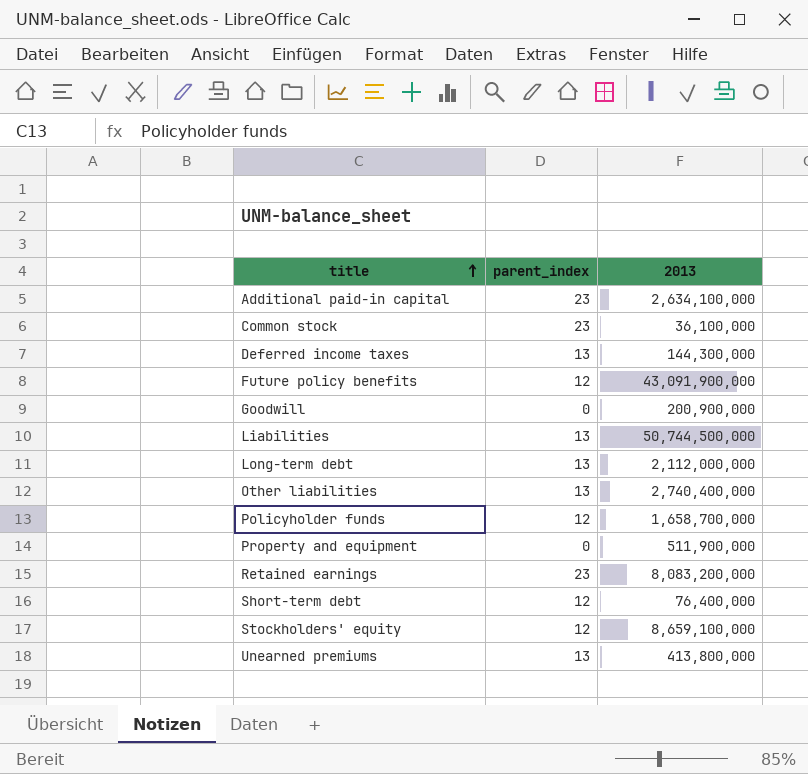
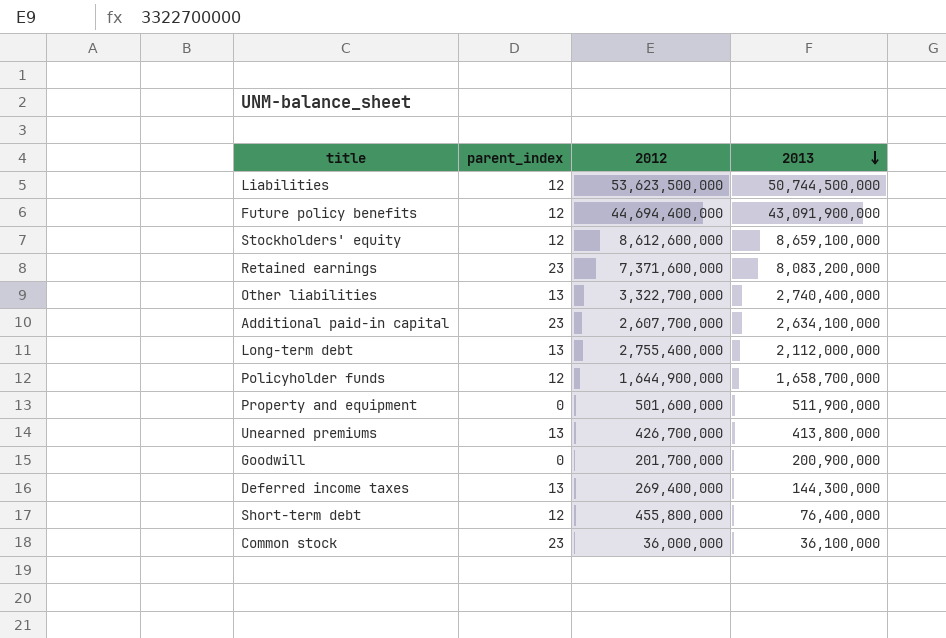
row order: title ascending -> 2013 descending
column 2012 | position: none -> 3
Liabilities | parent_index: 13 -> 12

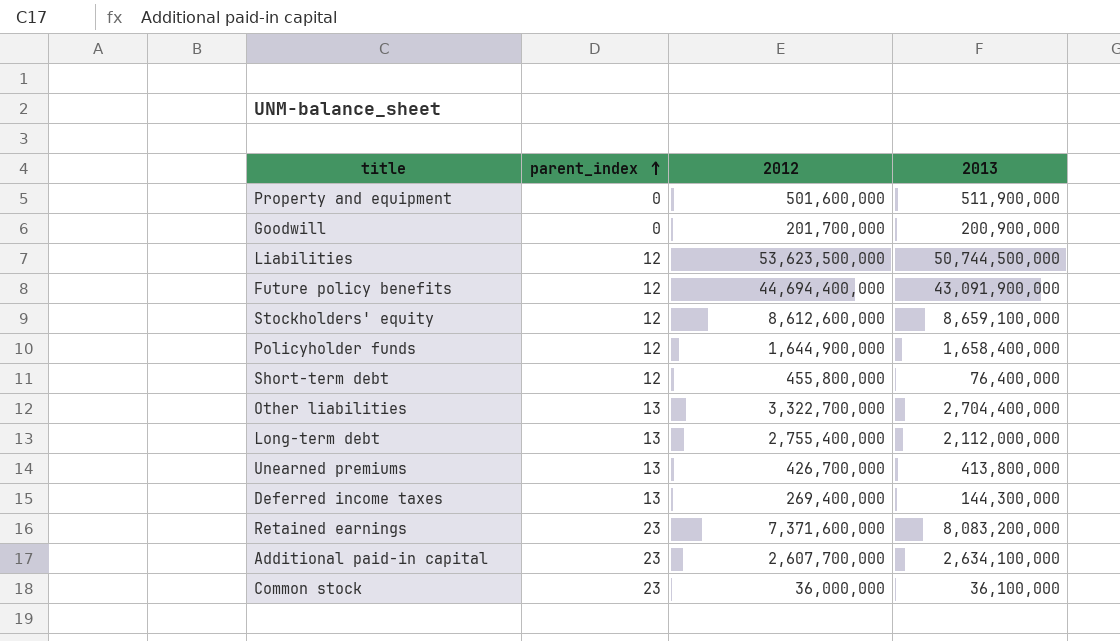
row order: 2013 descending -> parent_index ascending
Policyholder funds | 2013: 1,658,700,000 -> 1,658,400,000
Other liabilities | 2013: 2,740,400,000 -> 2,704,400,000

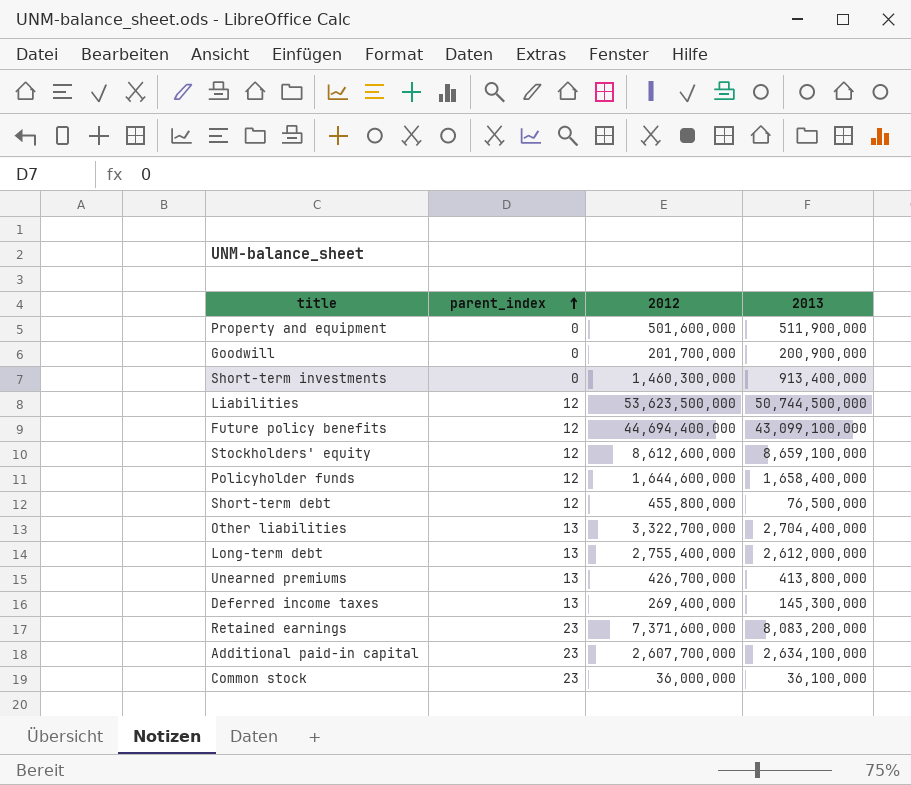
row Short-term investments: none -> 0 | 1,460,300,000 | 913,400,000
Future policy benefits | 2013: 43,091,900,000 -> 43,099,100,000
Policyholder funds | 2012: 1,644,900,000 -> 1,644,600,000
Short-term debt | 2013: 76,400,000 -> 76,500,000
Long-term debt | 2013: 2,112,000,000 -> 2,612,000,000
Deferred income taxes | 2013: 144,300,000 -> 145,300,000

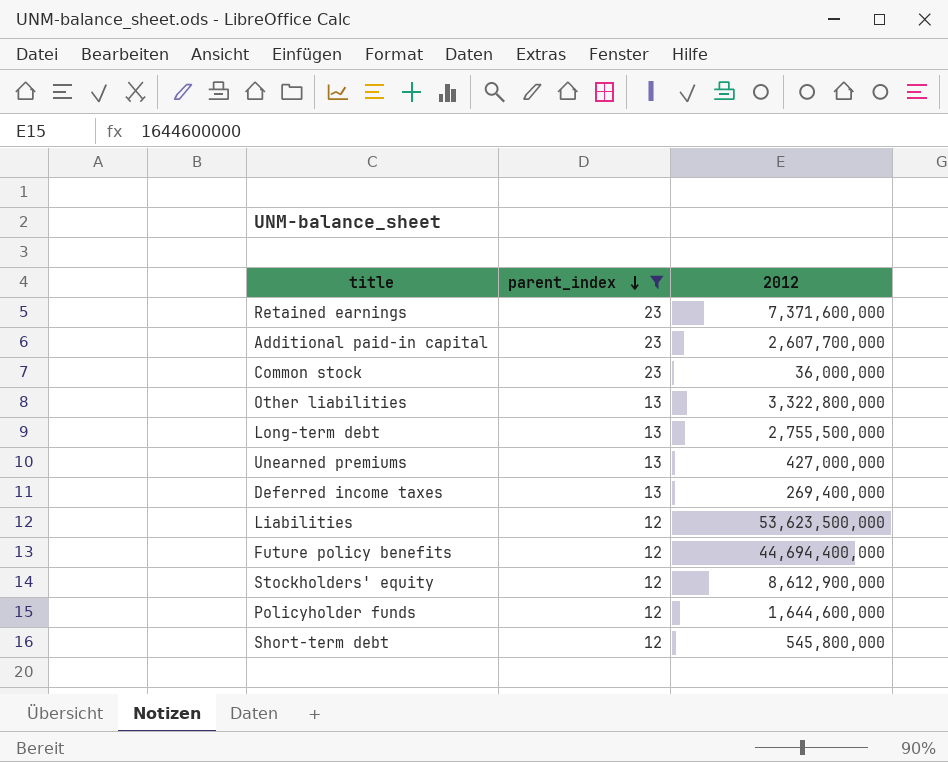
filter: none -> parent_index != 0
row order: parent_index ascending -> parent_index descending
column 2013 | position: 4 -> none
Other liabilities | 2012: 3,322,700,000 -> 3,322,800,000
Long-term debt | 2012: 2,755,400,000 -> 2,755,500,000
Unearned premiums | 2012: 426,700,000 -> 427,000,000
Stockholders' equity | 2012: 8,612,600,000 -> 8,612,900,000
Short-term debt | 2012: 455,800,000 -> 545,800,000

